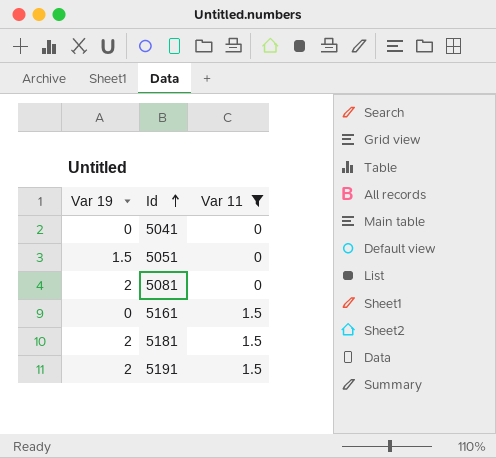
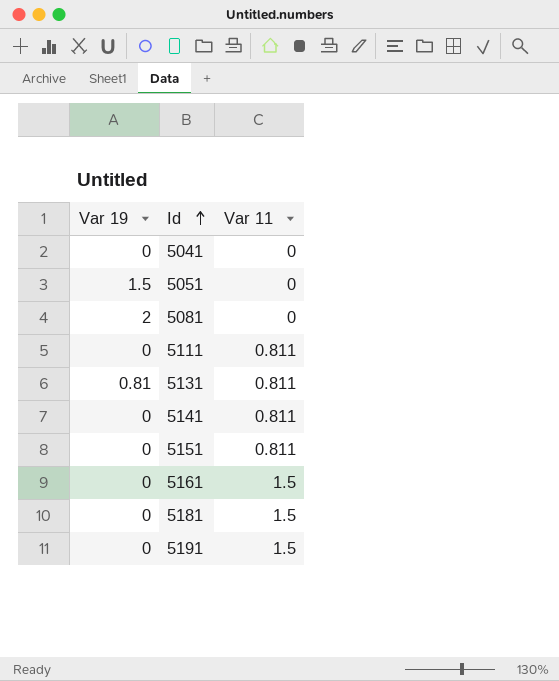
filter: Var 11 != 0.811 -> none
5181 | Var 19: 2 -> 0
5191 | Var 19: 2 -> 0

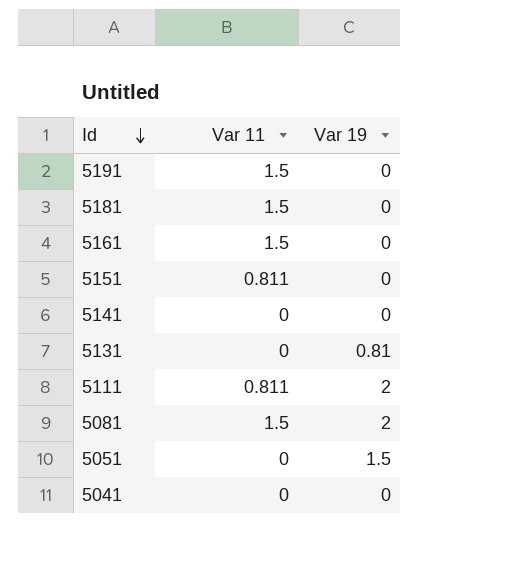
row order: Id ascending -> Id descending
column Var 19 | position: 1 -> 3
5141 | Var 11: 0.811 -> 0
5131 | Var 11: 0.811 -> 0
5111 | Var 19: 0 -> 2
5081 | Var 11: 0 -> 1.5

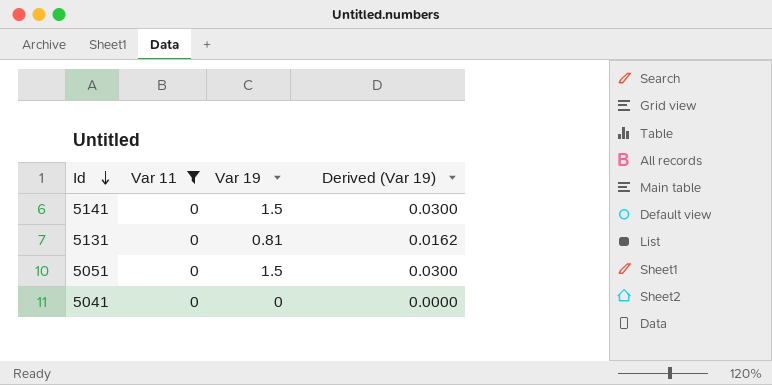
filter: none -> Var 11 = 0
column Derived (Var 19) | formula: none -> [Var 19] * 0.02
5141 | Var 19: 0 -> 1.5

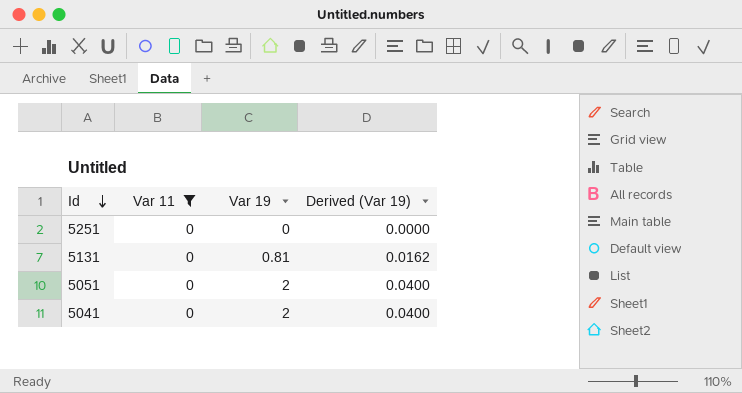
row 5141: 0 | 1.5 | 0.0300 -> none
row 5251: none -> 0 | 0 | 0.0000
5051 | Var 19: 1.5 -> 2
5051 | Derived (Var 19): 0.0300 -> 0.0400
5041 | Var 19: 0 -> 2
5041 | Derived (Var 19): 0.0000 -> 0.0400

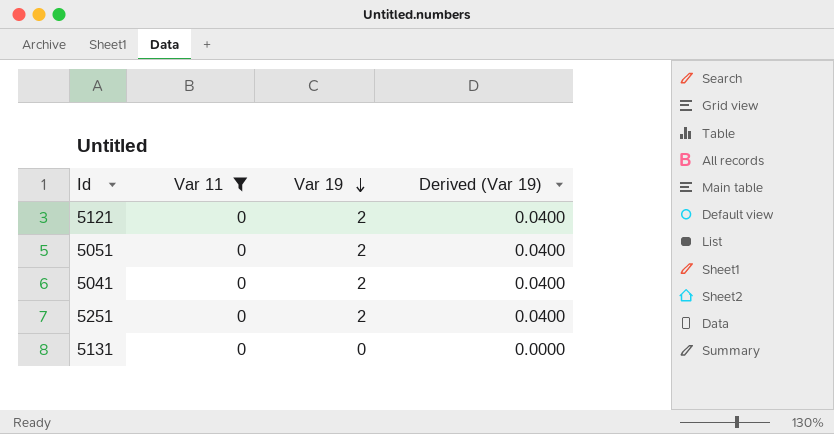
row order: Id descending -> Var 19 descending
row 5121: none -> 0 | 2 | 0.0400
5251 | Var 19: 0 -> 2
5251 | Derived (Var 19): 0.0000 -> 0.0400
5131 | Var 19: 0.81 -> 0
5131 | Derived (Var 19): 0.0162 -> 0.0000

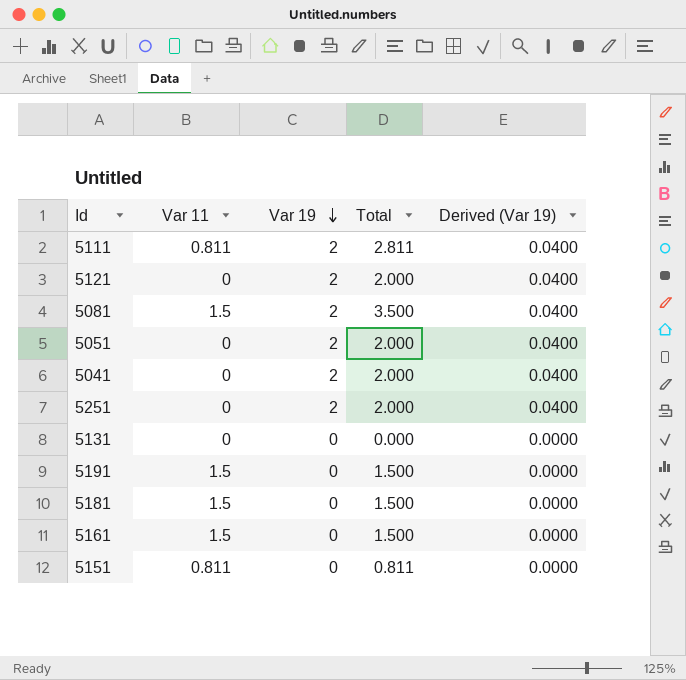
filter: Var 11 = 0 -> none
column Total | formula: none -> [Var 11] + [Var 19]

